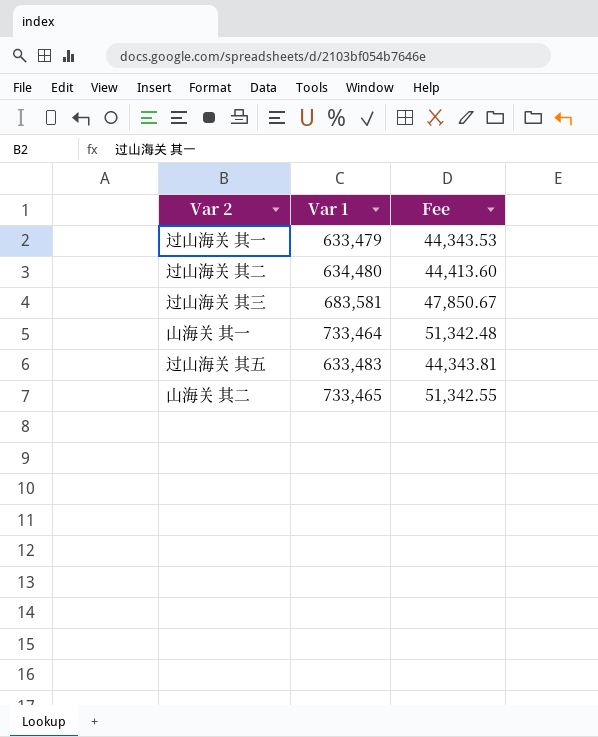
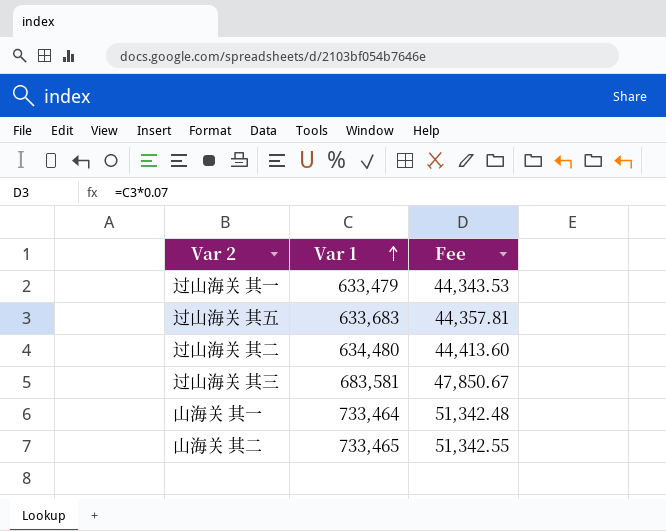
row order: none -> Var 1 ascending
过山海关 其五 | Var 1: 633,483 -> 633,683
过山海关 其五 | Fee: 44,343.81 -> 44,357.81

